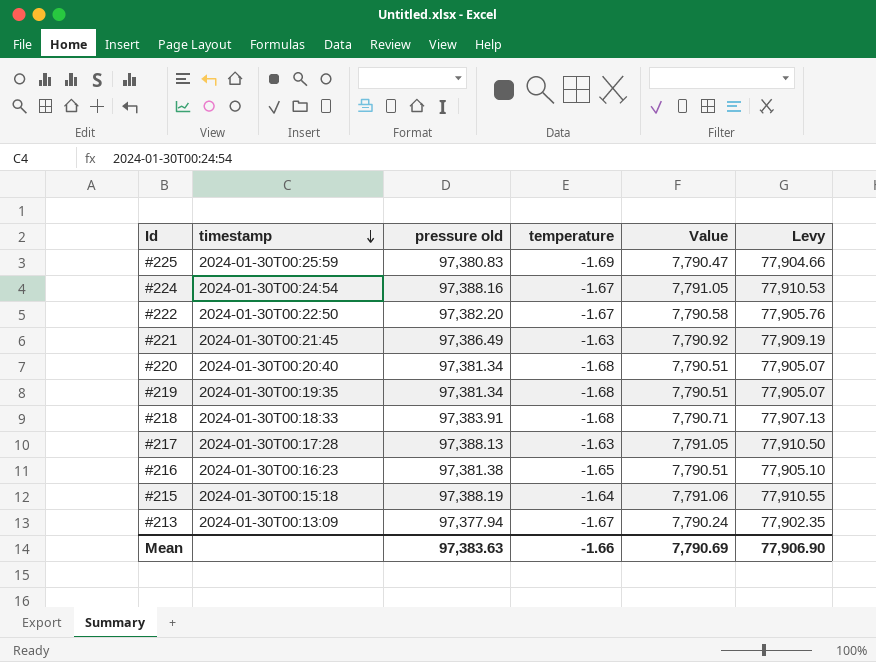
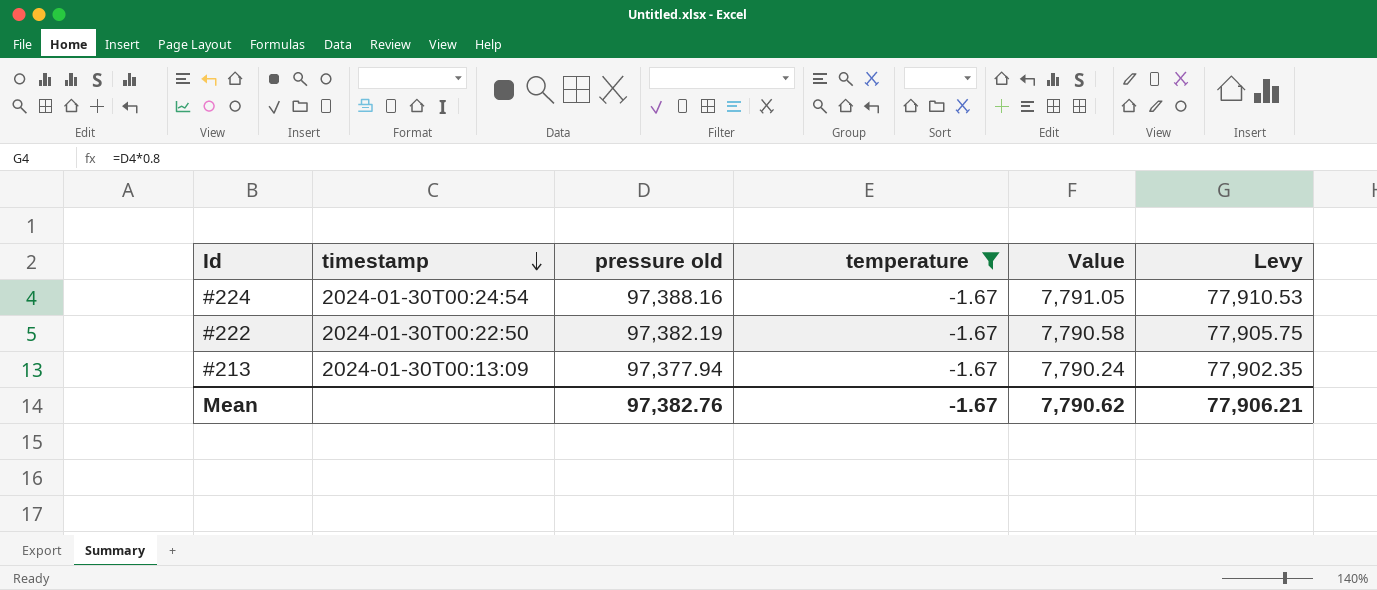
filter: none -> temperature = -1.67
#222 | pressure old: 97,382.20 -> 97,382.19
#222 | Levy: 77,905.76 -> 77,905.75
Mean | pressure old: 97,383.63 -> 97,382.76
Mean | temperature: -1.66 -> -1.67
Mean | Value: 7,790.69 -> 7,790.62
Mean | Levy: 77,906.90 -> 77,906.21

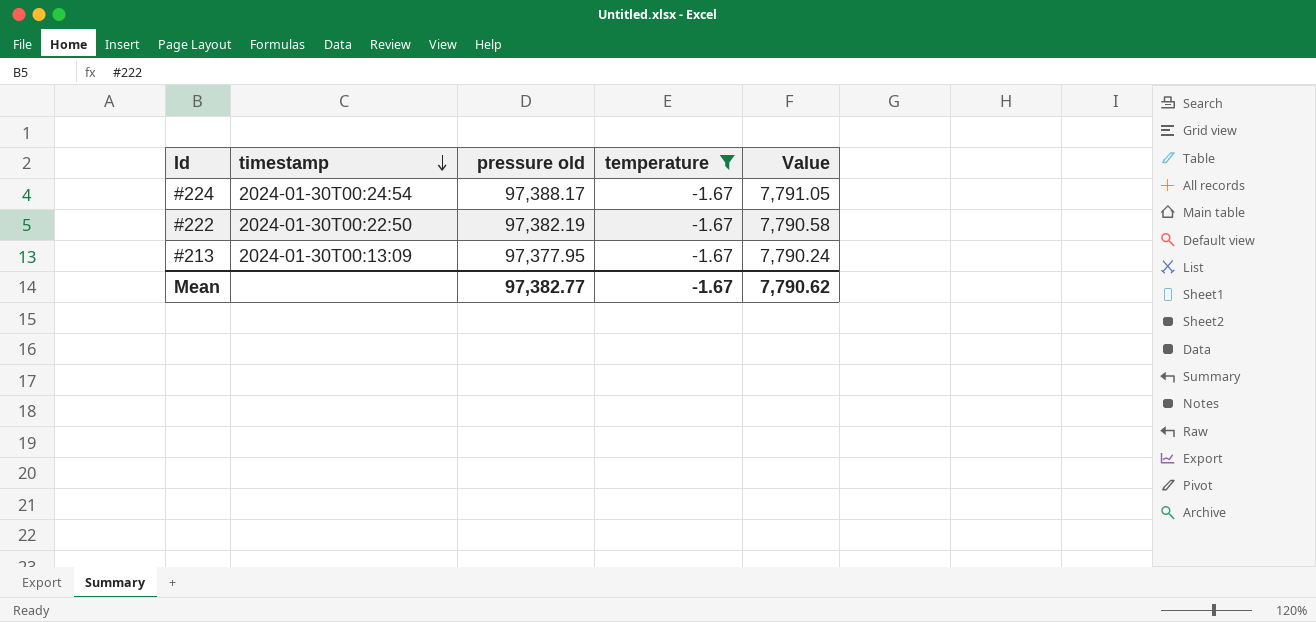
column Levy | formula: [pressure old] * 0.8 -> none
#224 | pressure old: 97,388.16 -> 97,388.17
#213 | pressure old: 97,377.94 -> 97,377.95
Mean | pressure old: 97,382.76 -> 97,382.77

